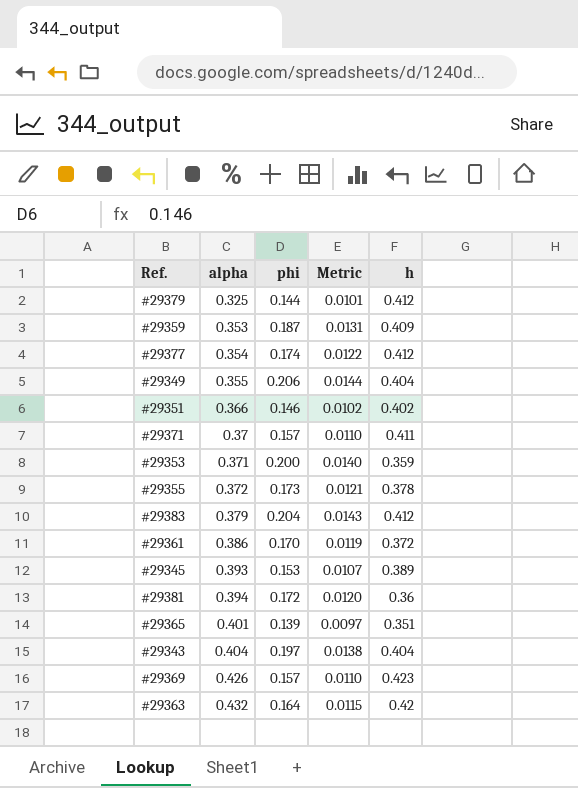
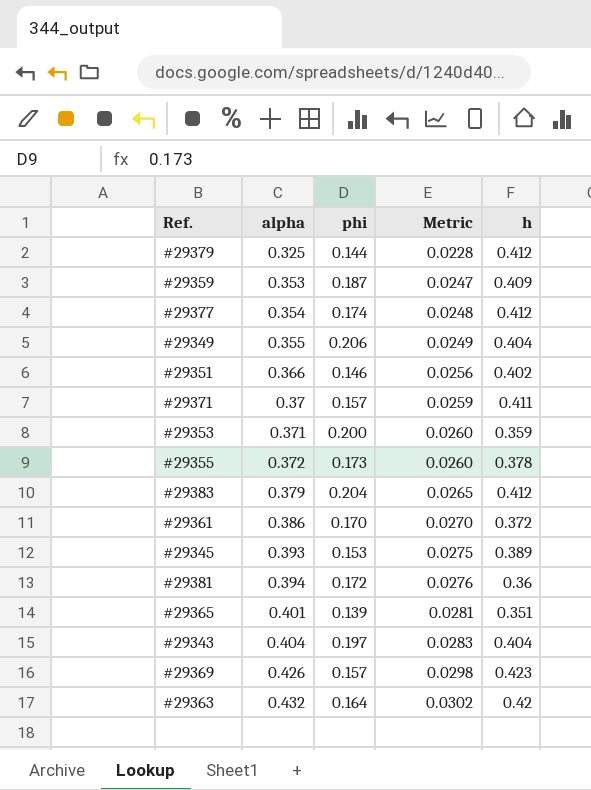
column Metric | formula: [phi] * 0.07 -> [alpha] * 0.07

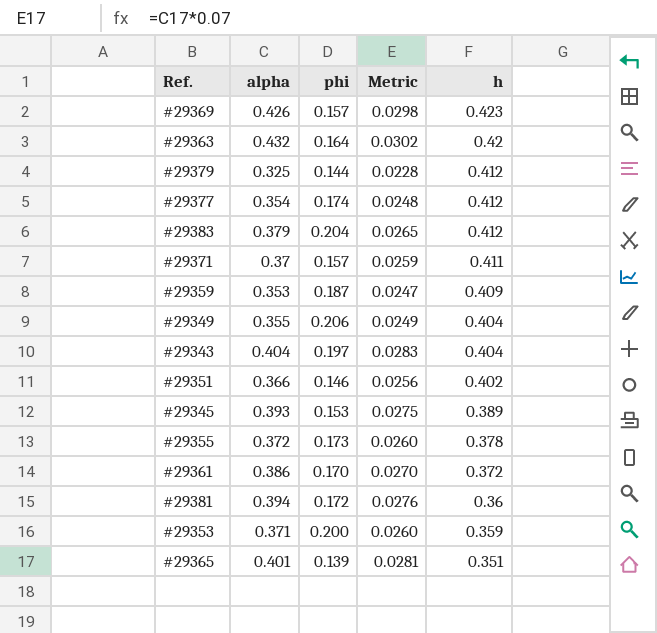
row order: alpha ascending -> h descending

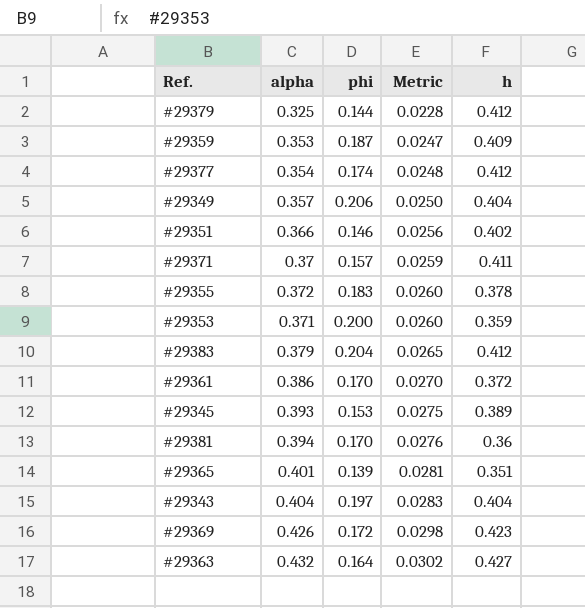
row order: h descending -> Metric ascending
#29349 | alpha: 0.355 -> 0.357
#29349 | Metric: 0.0249 -> 0.0250
#29355 | phi: 0.173 -> 0.183
#29381 | phi: 0.172 -> 0.170
#29369 | phi: 0.157 -> 0.172
#29363 | h: 0.42 -> 0.427

